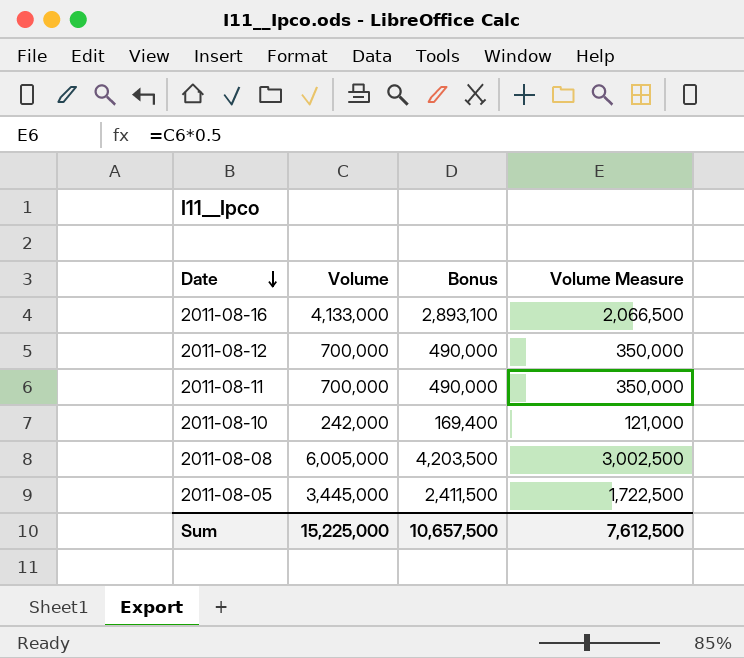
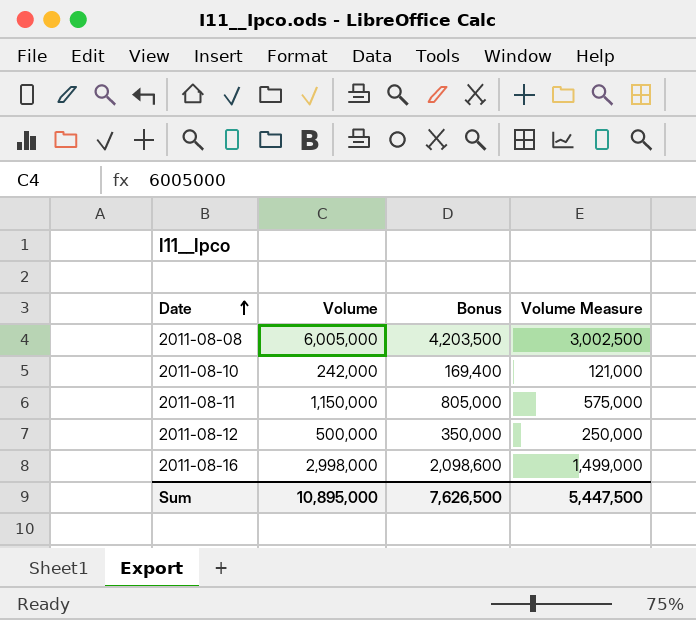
row order: Date descending -> Date ascending
row 2011-08-05: 3,445,000 | 2,411,500 | 1,722,500 -> none
2011-08-11 | Volume: 700,000 -> 1,150,000
2011-08-11 | Bonus: 490,000 -> 805,000
2011-08-11 | Volume Measure: 350,000 -> 575,000
2011-08-12 | Volume: 700,000 -> 500,000
2011-08-12 | Bonus: 490,000 -> 350,000
2011-08-12 | Volume Measure: 350,000 -> 250,000
2011-08-16 | Volume: 4,133,000 -> 2,998,000
2011-08-16 | Bonus: 2,893,100 -> 2,098,600
2011-08-16 | Volume Measure: 2,066,500 -> 1,499,000
Sum | Volume: 15,225,000 -> 10,895,000
Sum | Bonus: 10,657,500 -> 7,626,500
Sum | Volume Measure: 7,612,500 -> 5,447,500

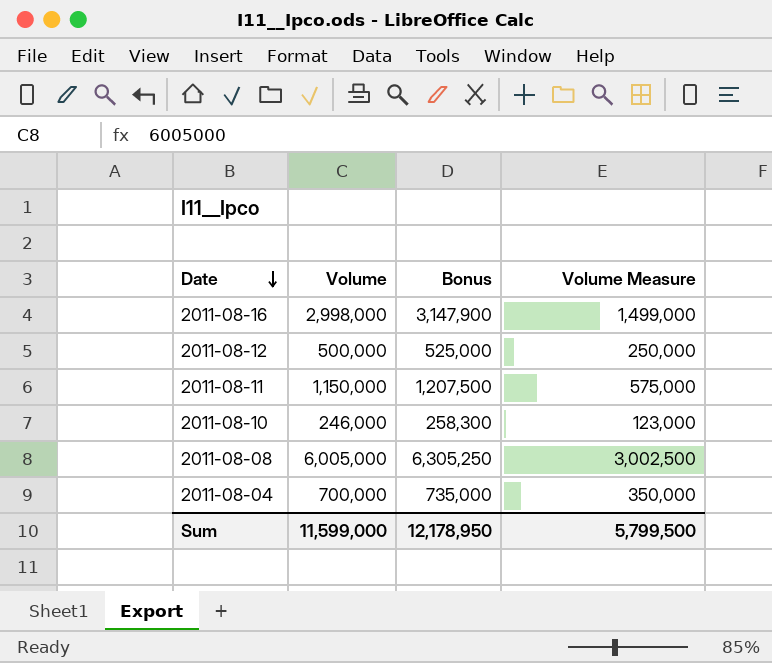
row order: Date ascending -> Date descending
column Bonus | formula: [Volume] * 0.7 -> [Volume] * 1.05
2011-08-10 | Volume: 242,000 -> 246,000
2011-08-10 | Volume Measure: 121,000 -> 123,000
row 2011-08-04: none -> 700,000 | 735,000 | 350,000
Sum | Volume: 10,895,000 -> 11,599,000
Sum | Bonus: 7,626,500 -> 12,178,950
Sum | Volume Measure: 5,447,500 -> 5,799,500

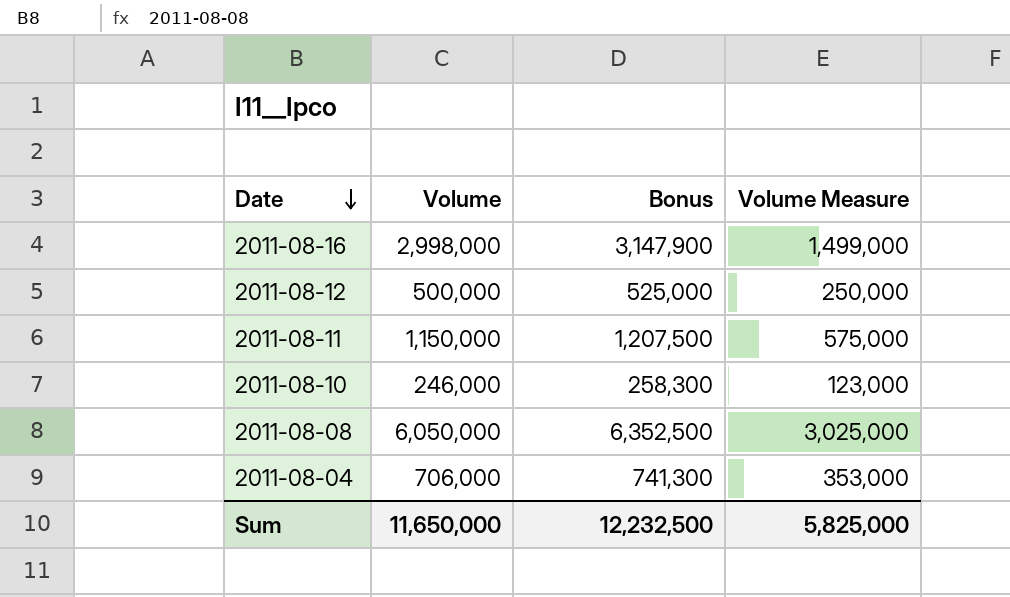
2011-08-08 | Volume: 6,005,000 -> 6,050,000
2011-08-08 | Bonus: 6,305,250 -> 6,352,500
2011-08-08 | Volume Measure: 3,002,500 -> 3,025,000
2011-08-04 | Volume: 700,000 -> 706,000
2011-08-04 | Bonus: 735,000 -> 741,300
2011-08-04 | Volume Measure: 350,000 -> 353,000
Sum | Volume: 11,599,000 -> 11,650,000
Sum | Bonus: 12,178,950 -> 12,232,500
Sum | Volume Measure: 5,799,500 -> 5,825,000

